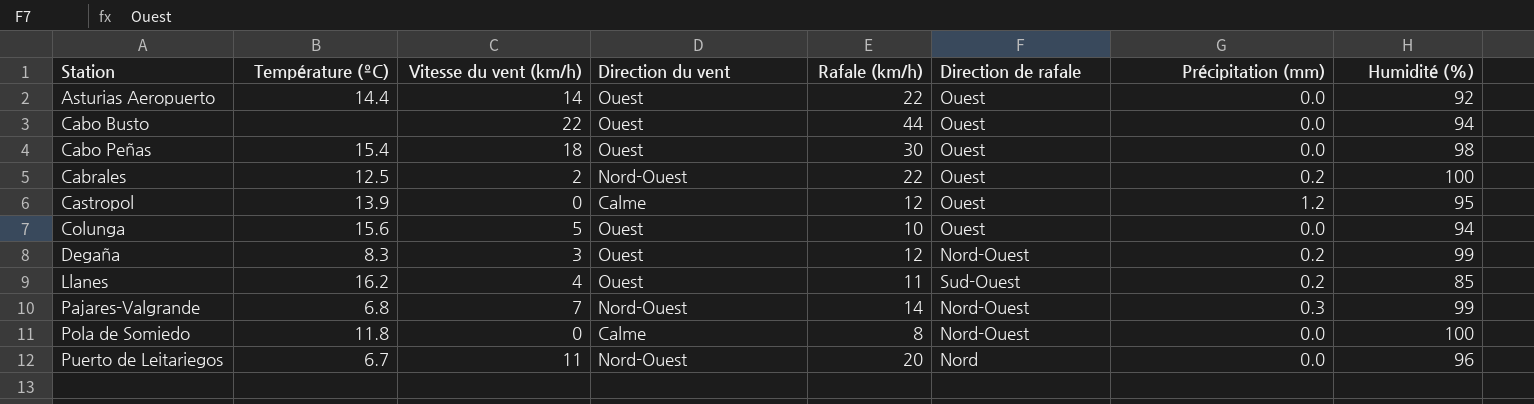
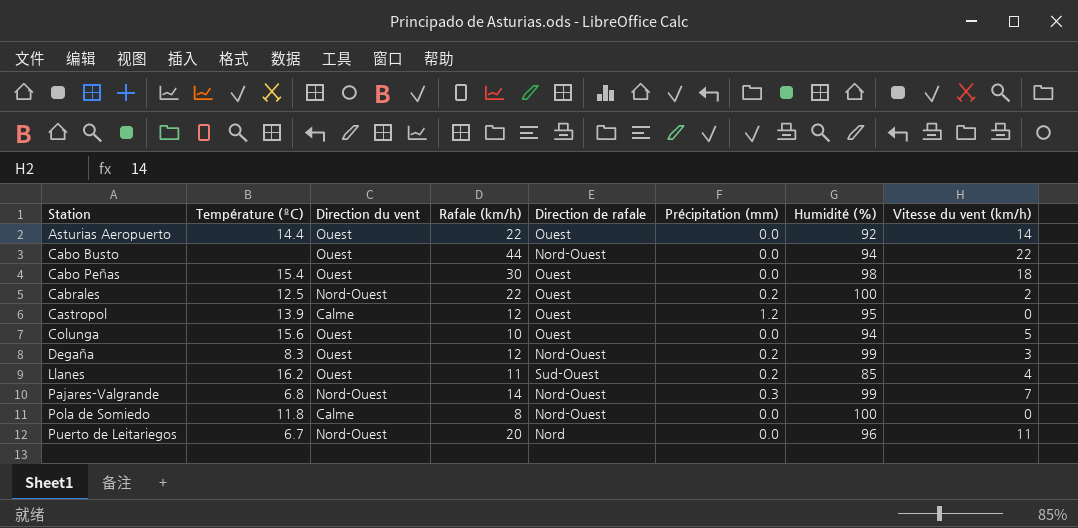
column Vitesse du vent (km/h) | position: 3 -> 8
Cabo Busto | Direction de rafale: Ouest -> Nord-Ouest

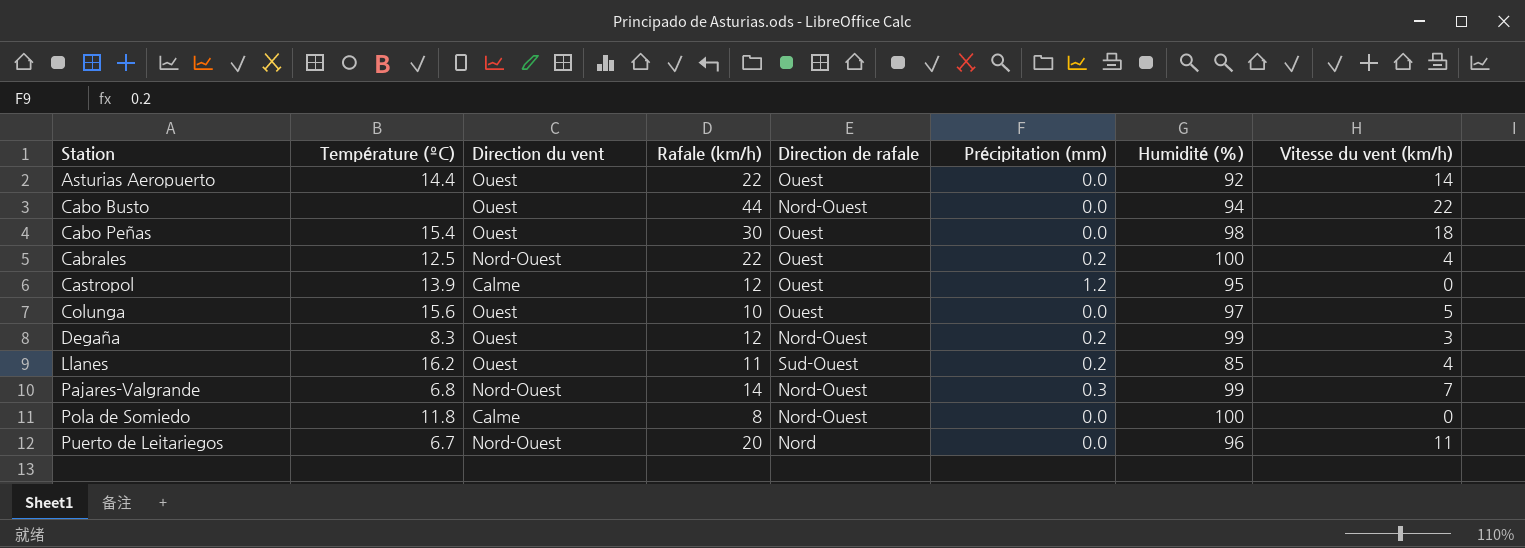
Cabrales | Vitesse du vent (km/h): 2 -> 4
Colunga | Humidité (%): 94 -> 97

